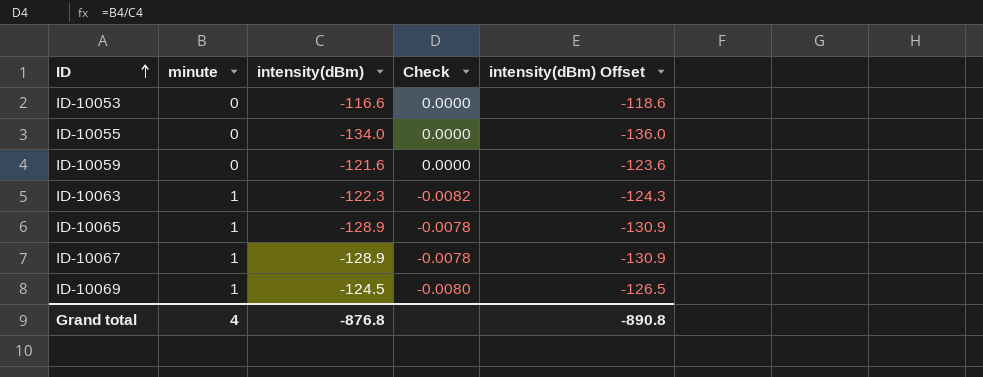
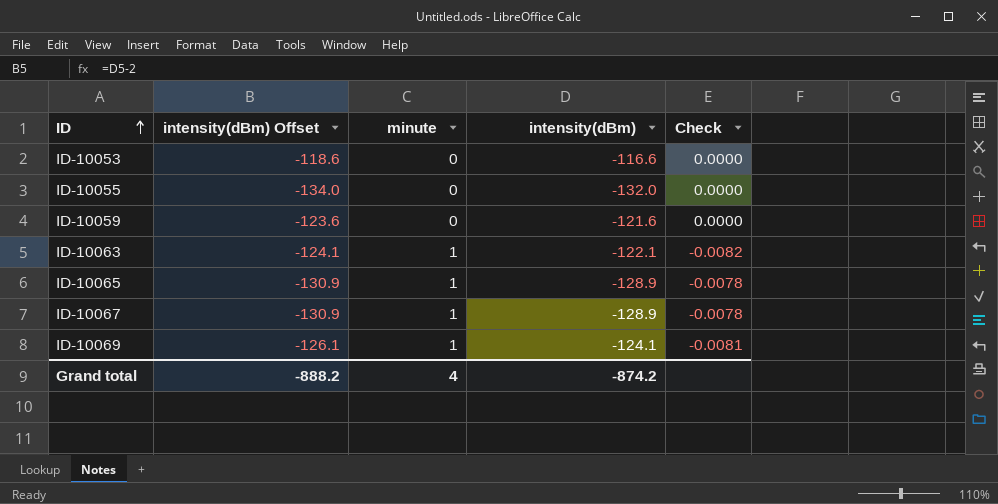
column intensity(dBm) Offset | position: 5 -> 2
ID-10055 | intensity(dBm) Offset: -136.0 -> -134.0
ID-10055 | intensity(dBm): -134.0 -> -132.0
ID-10063 | intensity(dBm) Offset: -124.3 -> -124.1
ID-10063 | intensity(dBm): -122.3 -> -122.1
ID-10069 | intensity(dBm) Offset: -126.5 -> -126.1
ID-10069 | intensity(dBm): -124.5 -> -124.1
ID-10069 | Check: -0.0080 -> -0.0081
Grand total | intensity(dBm) Offset: -890.8 -> -888.2
Grand total | intensity(dBm): -876.8 -> -874.2

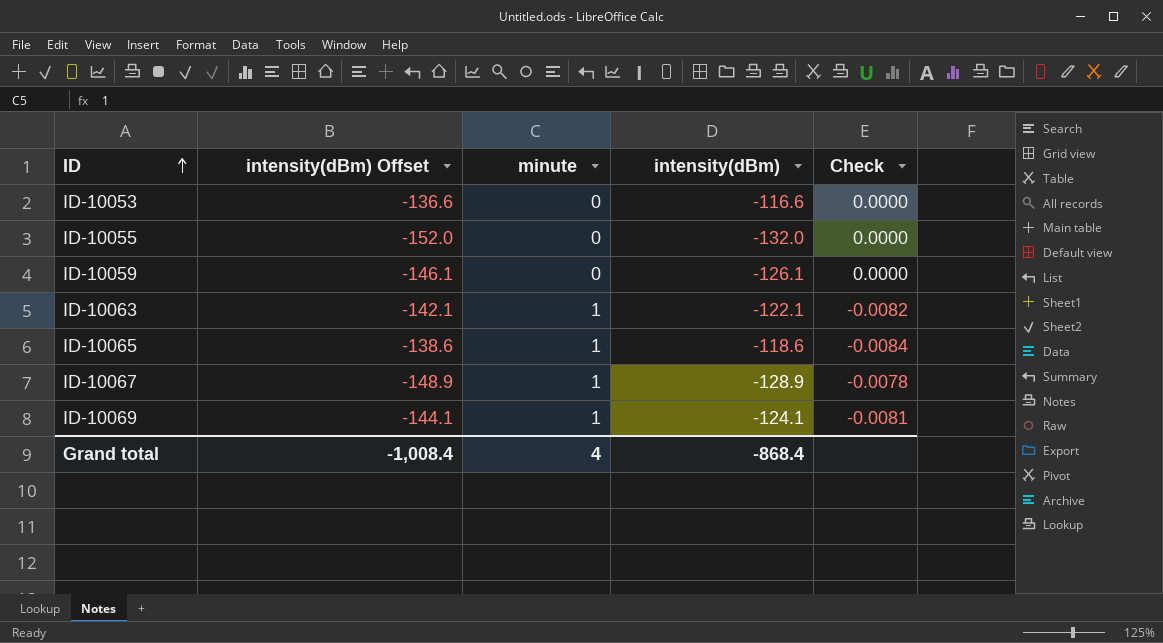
column intensity(dBm) Offset | formula: [intensity(dBm)] - 2 -> [intensity(dBm)] - 20
ID-10059 | intensity(dBm): -121.6 -> -126.1
ID-10065 | intensity(dBm): -128.9 -> -118.6
ID-10065 | Check: -0.0078 -> -0.0084
Grand total | intensity(dBm) Offset: -888.2 -> -1,008.4
Grand total | intensity(dBm): -874.2 -> -868.4

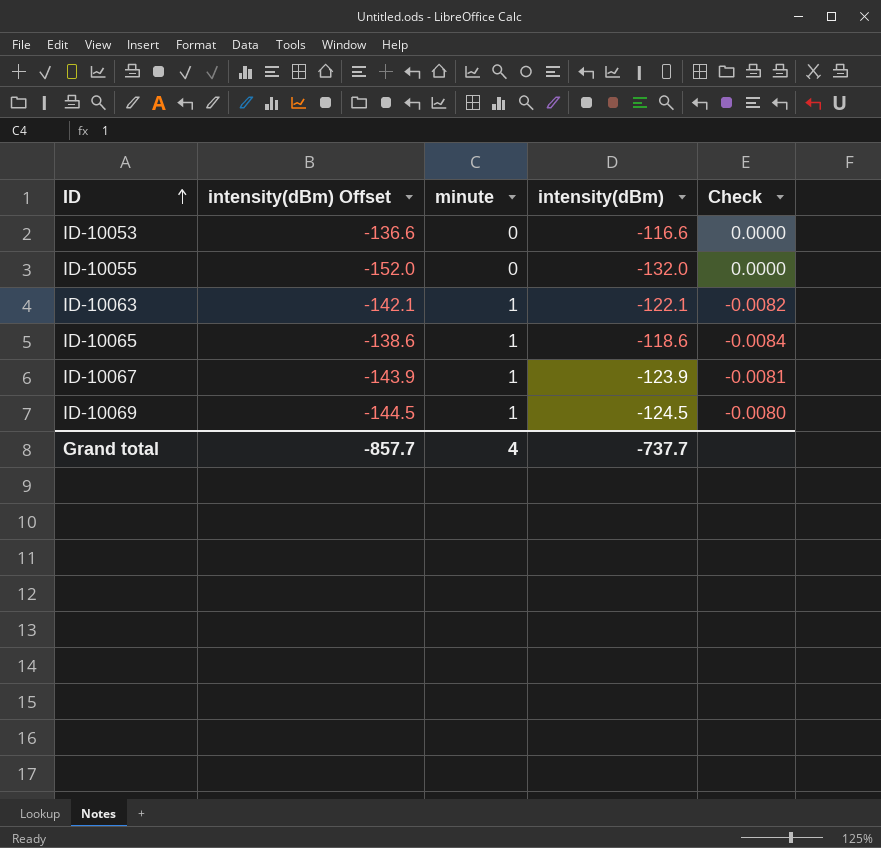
row ID-10059: -146.1 | 0 | -126.1 | 0.0000 -> none
ID-10067 | intensity(dBm) Offset: -148.9 -> -143.9
ID-10067 | intensity(dBm): -128.9 -> -123.9
ID-10067 | Check: -0.0078 -> -0.0081
ID-10069 | intensity(dBm) Offset: -144.1 -> -144.5
ID-10069 | intensity(dBm): -124.1 -> -124.5
ID-10069 | Check: -0.0081 -> -0.0080
Grand total | intensity(dBm) Offset: -1,008.4 -> -857.7
Grand total | intensity(dBm): -868.4 -> -737.7

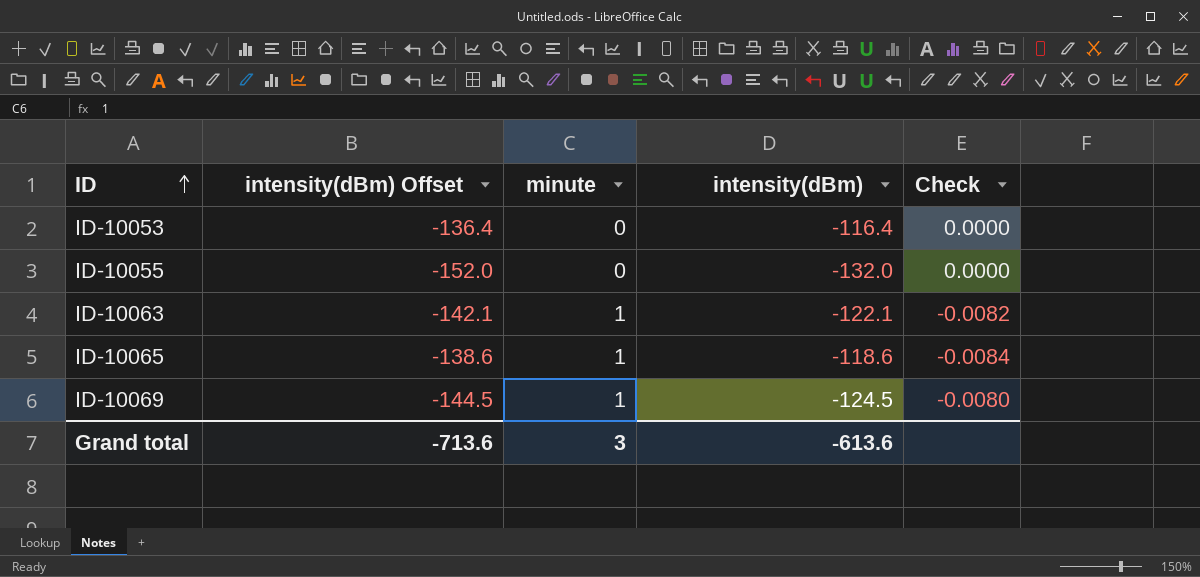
row ID-10067: -143.9 | 1 | -123.9 | -0.0081 -> none
ID-10053 | intensity(dBm) Offset: -136.6 -> -136.4
ID-10053 | intensity(dBm): -116.6 -> -116.4
Grand total | intensity(dBm) Offset: -857.7 -> -713.6
Grand total | minute: 4 -> 3
Grand total | intensity(dBm): -737.7 -> -613.6

